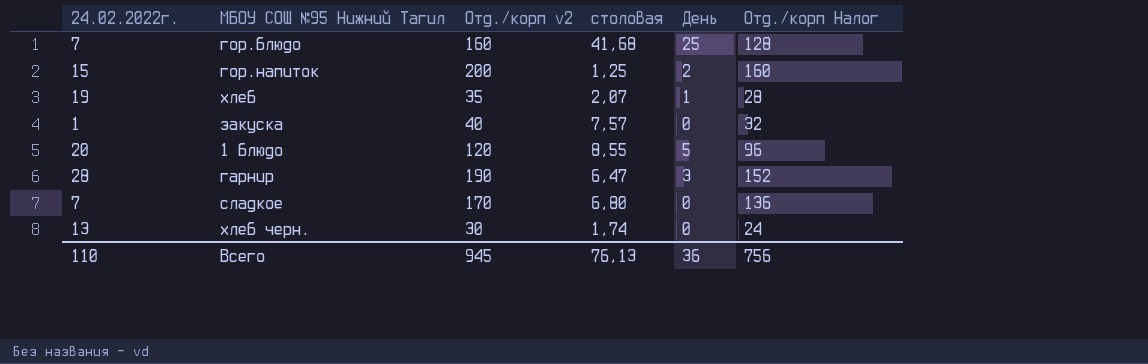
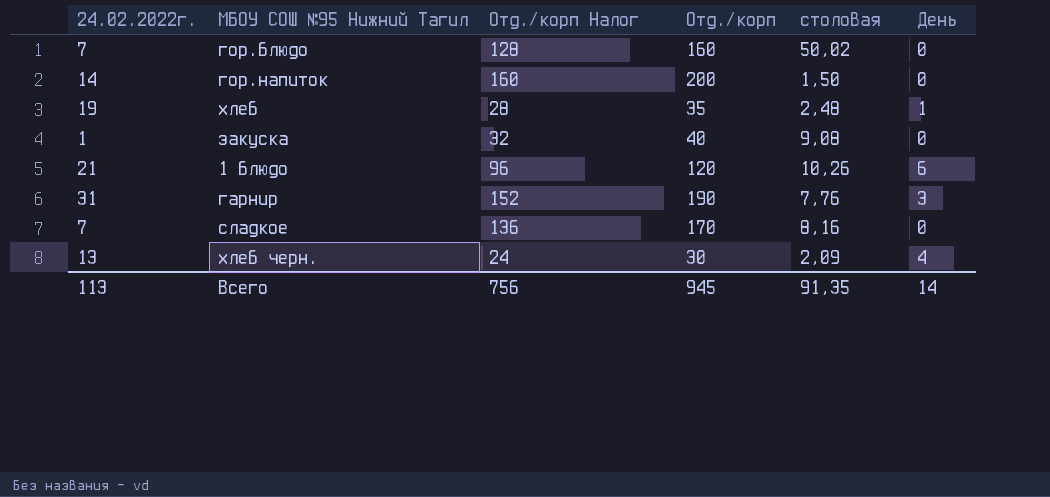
column Отд./корп Налог | position: 6 -> 3
column name: Отд./корп v2 -> Отд./корп
гор.блюдо | столовая: 41,68 -> 50,02
гор.блюдо | День: 25 -> 0
гор.напиток | 24.02.2022г.: 15 -> 14
гор.напиток | столовая: 1,25 -> 1,50
гор.напиток | День: 2 -> 0
хлеб | столовая: 2,07 -> 2,48
закуска | столовая: 7,57 -> 9,08
1 блюдо | 24.02.2022г.: 20 -> 21
1 блюдо | столовая: 8,55 -> 10,26
1 блюдо | День: 5 -> 6
гарнир | 24.02.2022г.: 28 -> 31
гарнир | столовая: 6,47 -> 7,76
сладкое | столовая: 6,80 -> 8,16
хлеб черн. | столовая: 1,74 -> 2,09
хлеб черн. | День: 0 -> 4
Всего | 24.02.2022г.: 110 -> 113
Всего | столовая: 76,13 -> 91,35
Всего | День: 36 -> 14

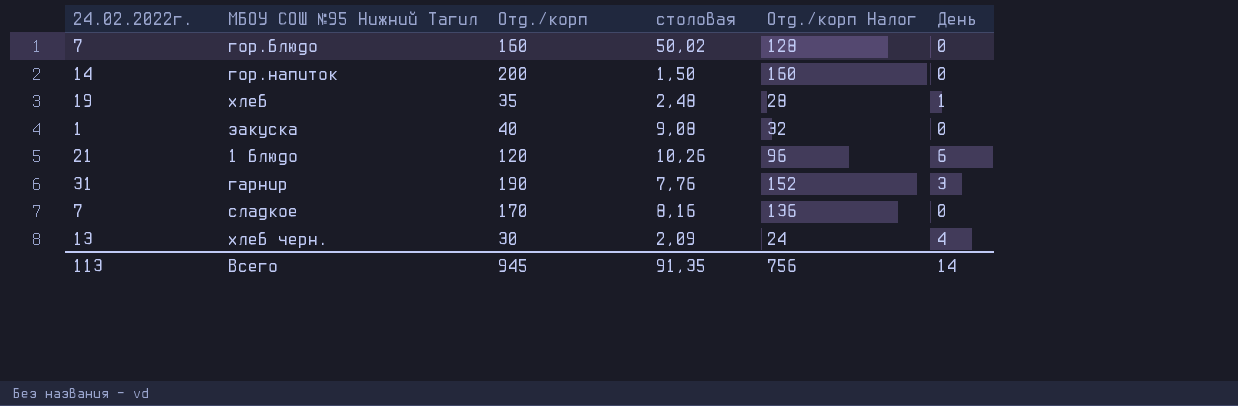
column Отд./корп Налог | position: 3 -> 5

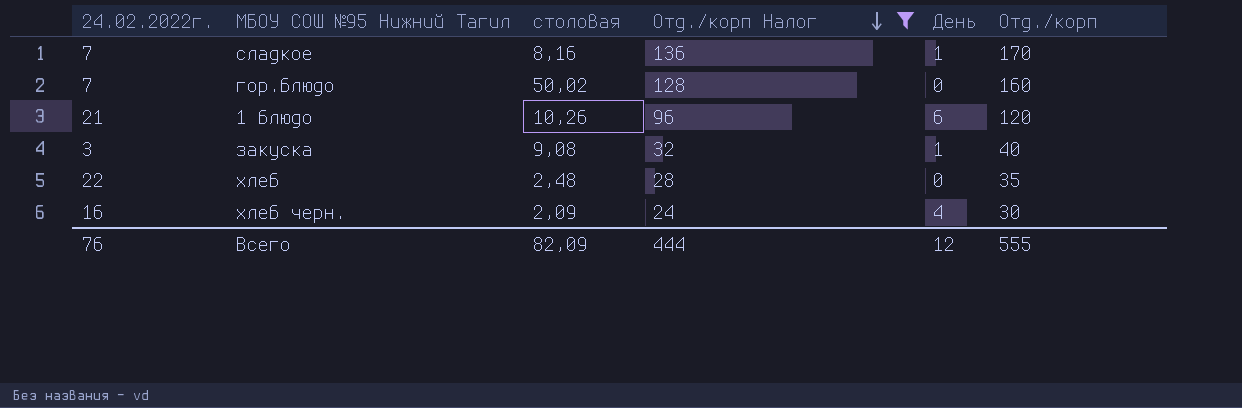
filter: none -> Отд./корп Налог <= 136
row order: none -> Отд./корп Налог descending
column Отд./корп | position: 3 -> 6
сладкое | День: 0 -> 1
закуска | 24.02.2022г.: 1 -> 3
закуска | День: 0 -> 1
хлеб | 24.02.2022г.: 19 -> 22
хлеб | День: 1 -> 0
хлеб черн. | 24.02.2022г.: 13 -> 16
Всего | 24.02.2022г.: 113 -> 76
Всего | столовая: 91,35 -> 82,09
Всего | Отд./корп Налог: 756 -> 444
Всего | День: 14 -> 12
Всего | Отд./корп: 945 -> 555

